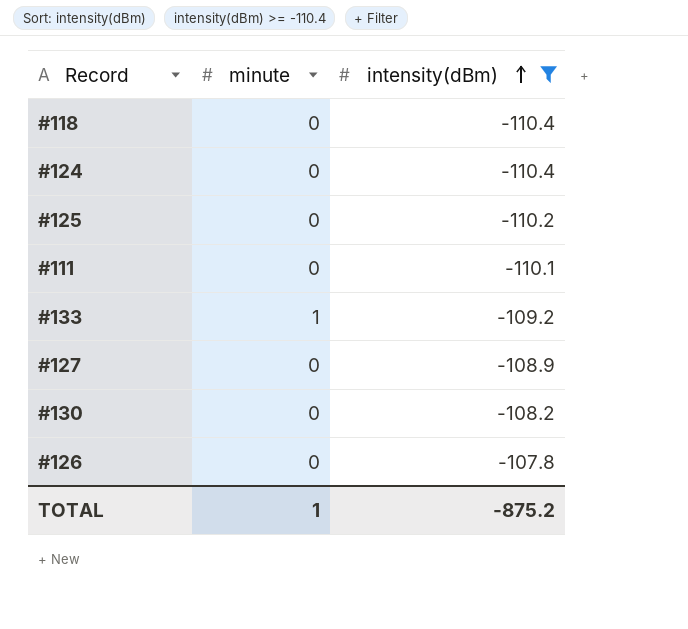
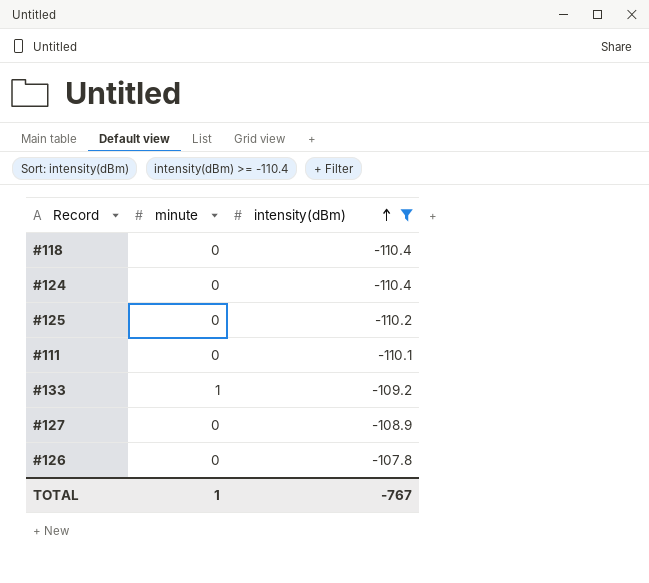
row #130: 0 | -108.2 -> none
TOTAL | intensity(dBm): -875.2 -> -767

